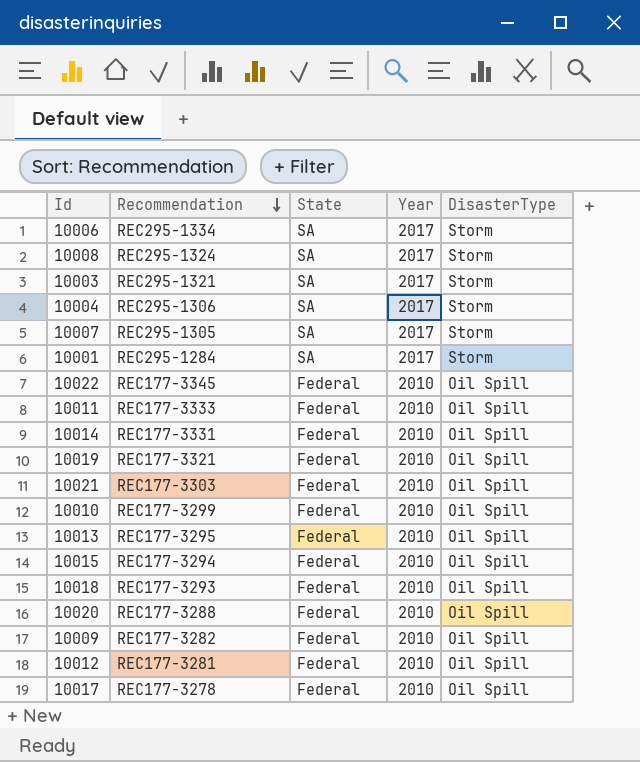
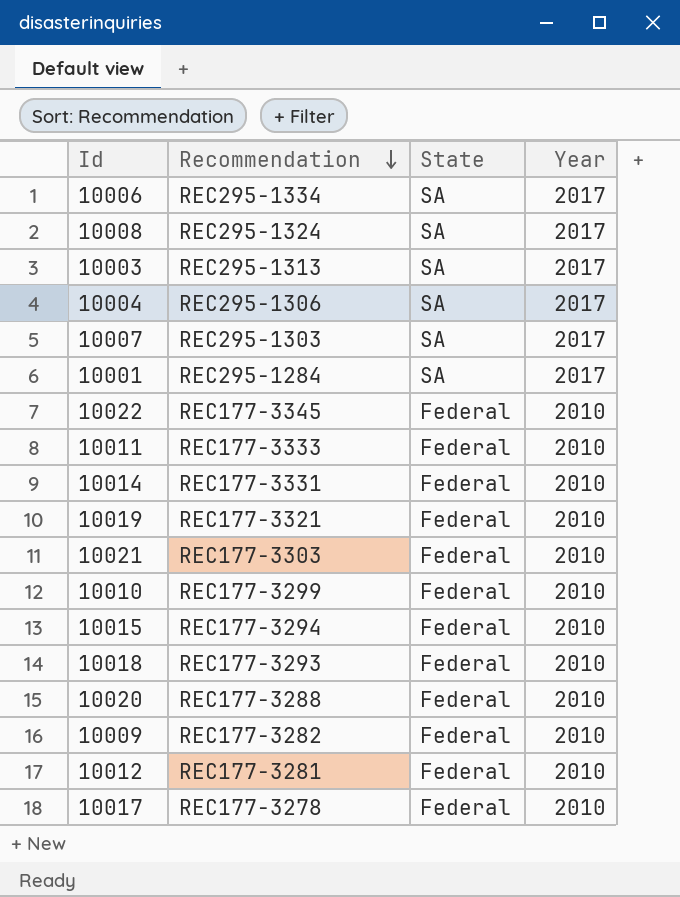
column DisasterType | position: 5 -> none
row 10013: REC177-3295 | Federal | 2010 | Oil Spill -> none
10003 | Recommendation: REC295-1321 -> REC295-1313
10007 | Recommendation: REC295-1305 -> REC295-1303

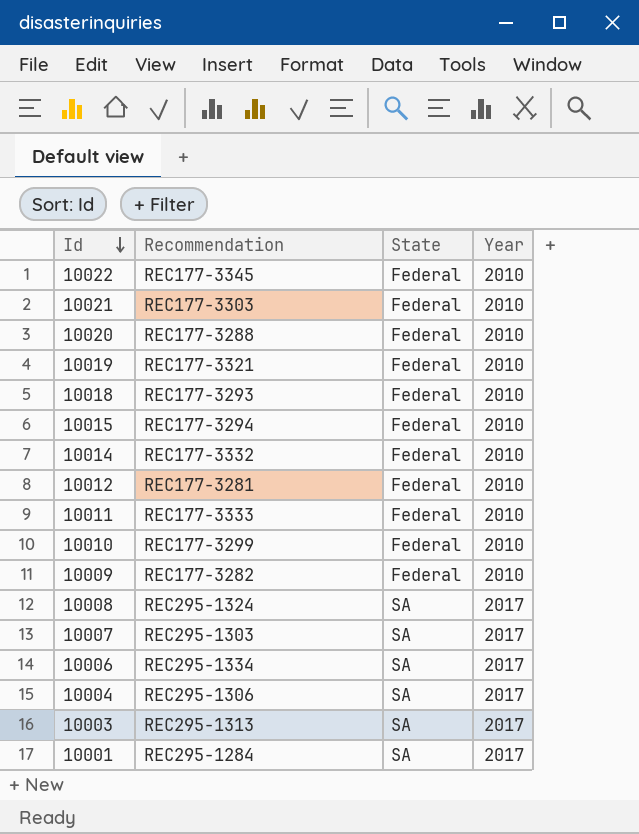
row order: Recommendation descending -> Id descending
row 10017: REC177-3278 | Federal | 2010 -> none
10014 | Recommendation: REC177-3331 -> REC177-3332

